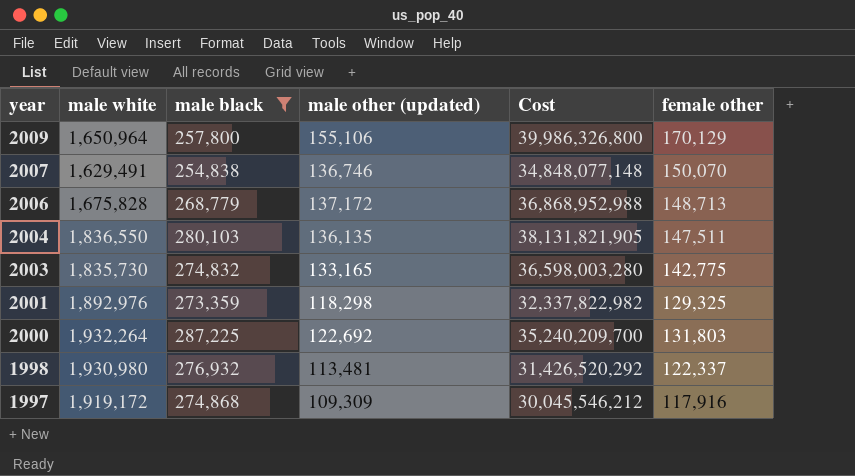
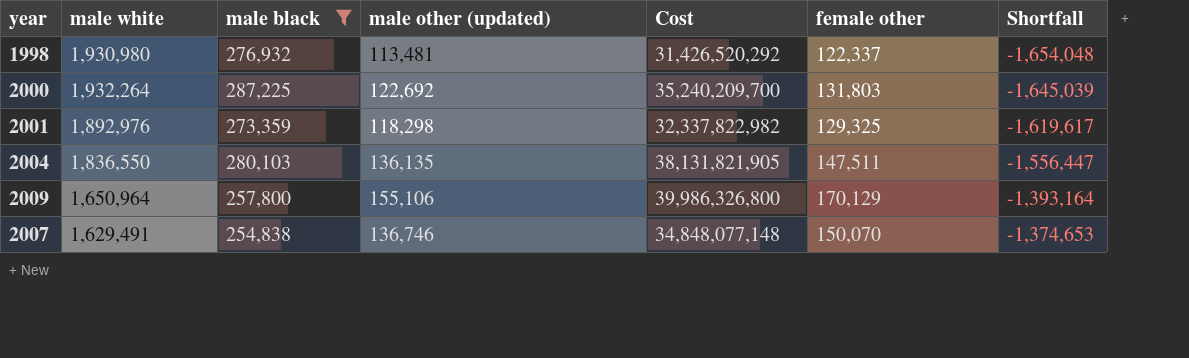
row order: year descending -> Shortfall ascending
column Shortfall | formula: none -> [male black] - [male white]
row 2006: 1,675,828 | 268,779 | 137,172 | 36,868,952,988 | 148,713 -> none
row 2003: 1,835,730 | 274,832 | 133,165 | 36,598,003,280 | 142,775 -> none
row 1997: 1,919,172 | 274,868 | 109,309 | 30,045,546,212 | 117,916 -> none

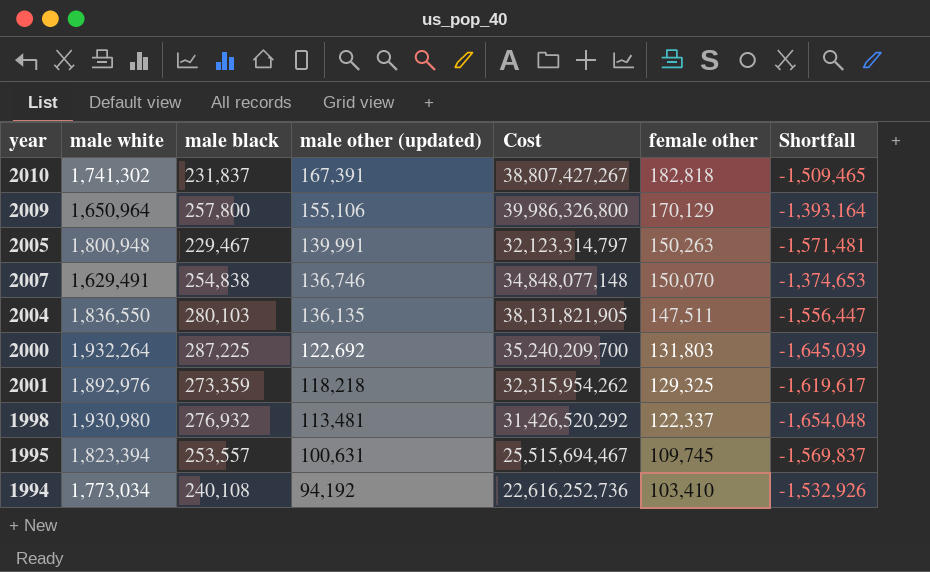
filter: male black >= 254,838 -> none
row order: Shortfall ascending -> male other (updated) descending
2001 | male other (updated): 118,298 -> 118,218
2001 | Cost: 32,337,822,982 -> 32,315,954,262

